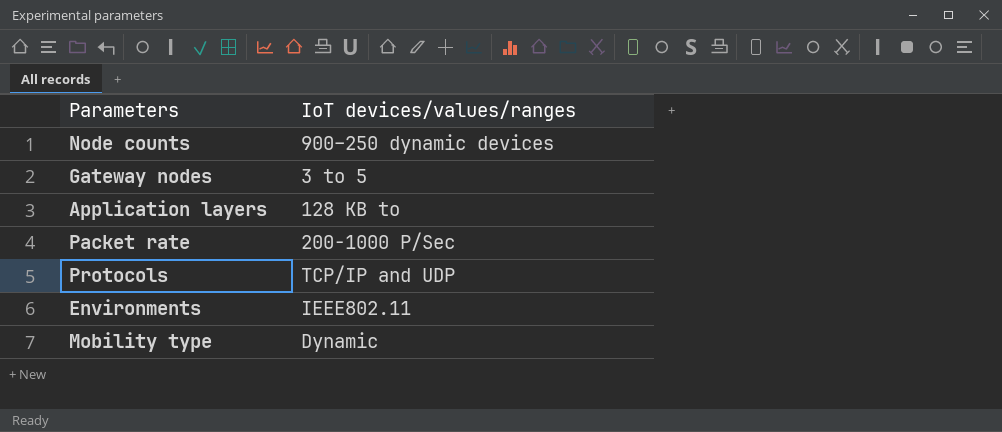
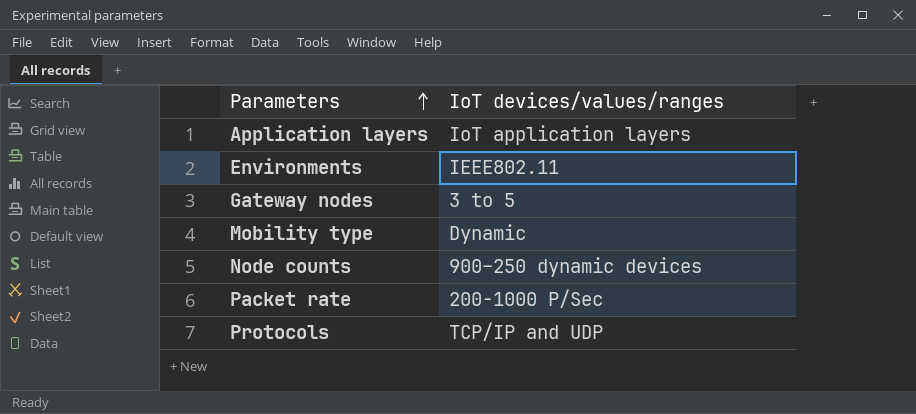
row order: none -> Parameters ascending
Application layers | IoT devices/values/ranges: 128 KB to -> IoT application layers

